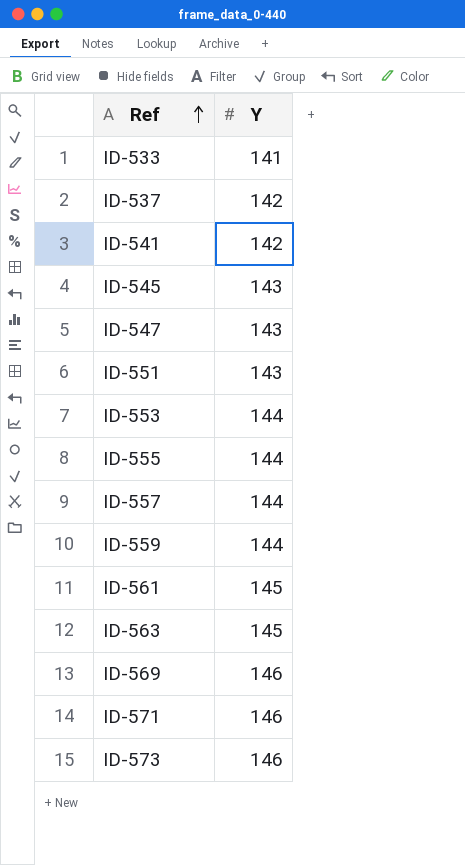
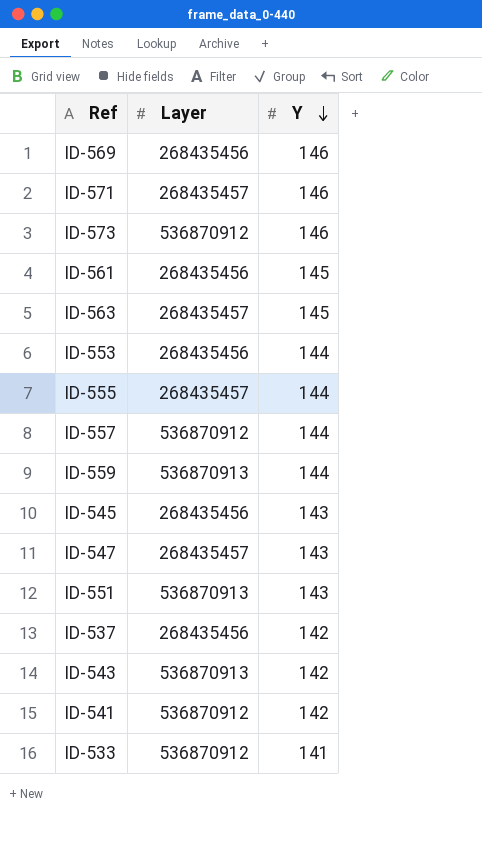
row order: Ref ascending -> Y descending
column Layer | position: none -> 2
row ID-543: none -> 536870913 | 142

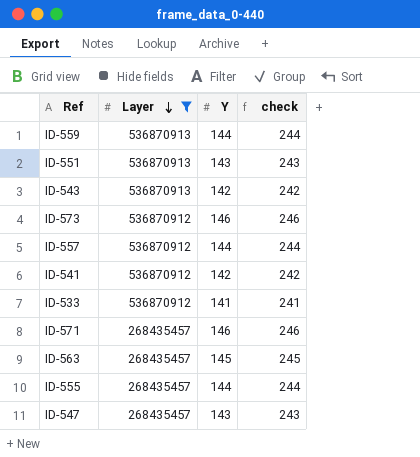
filter: none -> Layer != 268435456
row order: Y descending -> Layer descending
column check | formula: none -> [Y] + 100

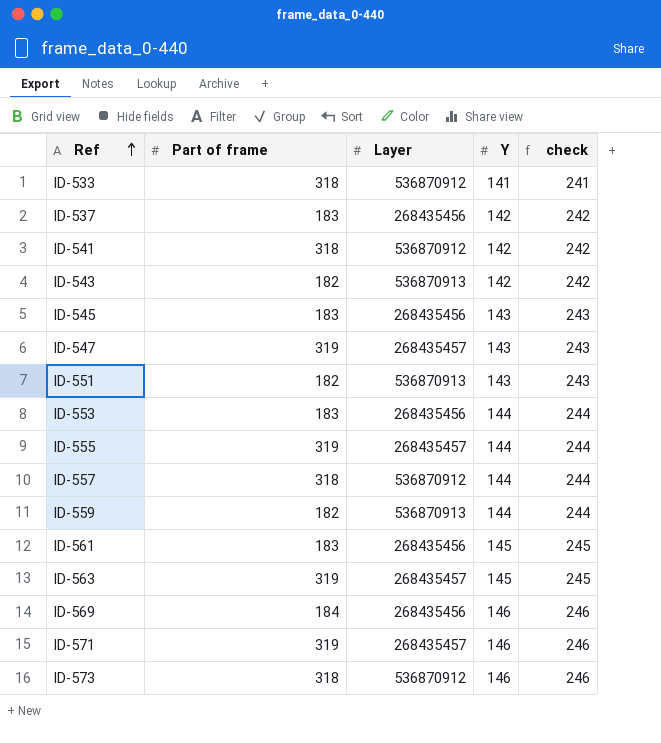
filter: Layer != 268435456 -> none
row order: Layer descending -> Ref ascending
column Part of frame | position: none -> 2

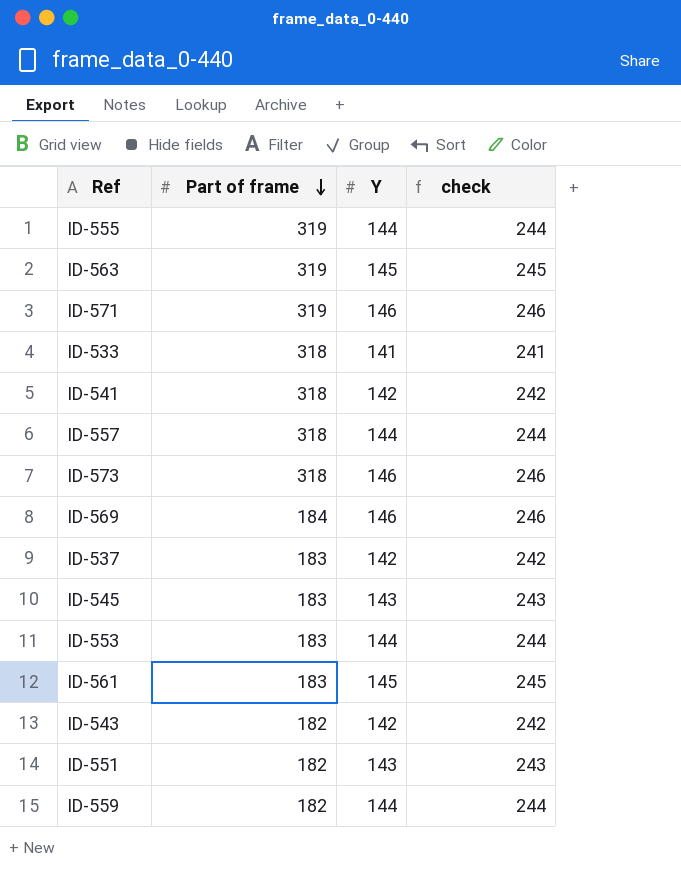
row order: Ref ascending -> Part of frame descending
column Layer | position: 3 -> none
row ID-547: 319 | 268435457 | 143 | 243 -> none

